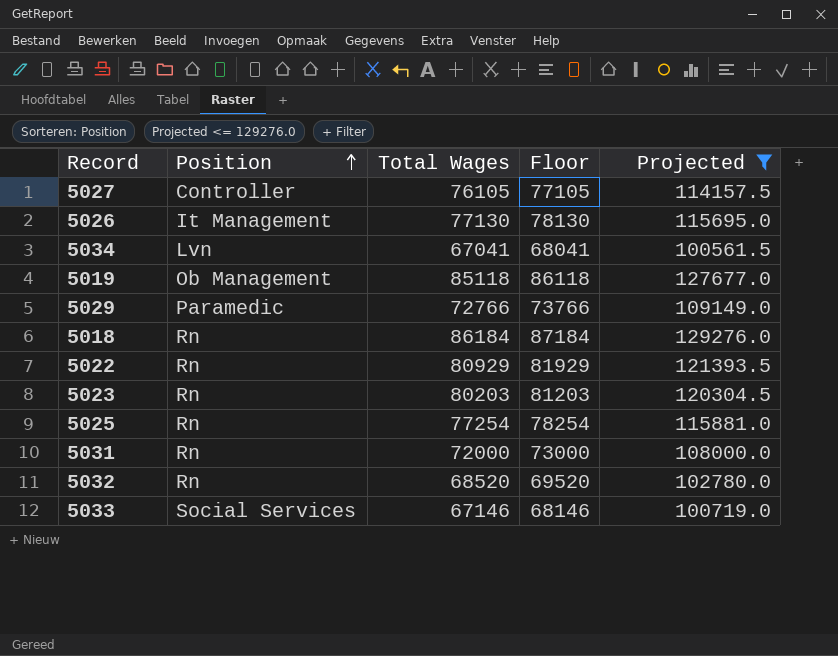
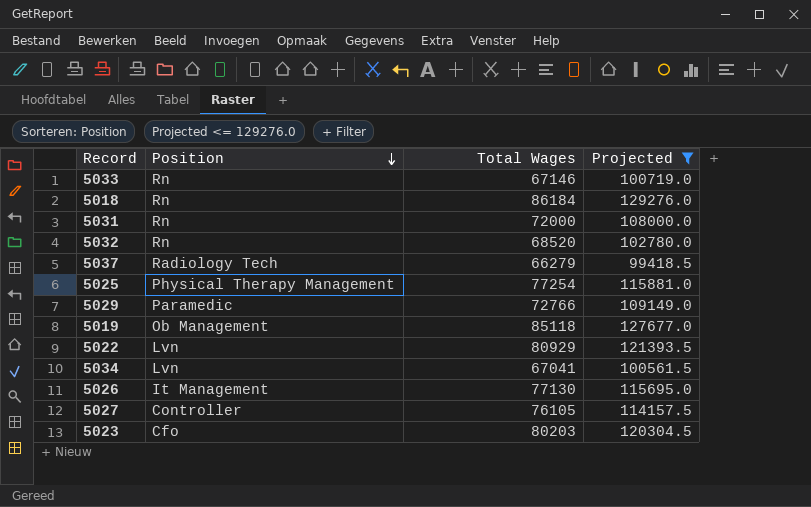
row order: Position ascending -> Position descending
column Floor | formula: [Total Wages] + 1000 -> none
5033 | Position: Social Services -> Rn
row 5037: none -> Radiology Tech | 66279 | 99418.5
5025 | Position: Rn -> Physical Therapy Management
5022 | Position: Rn -> Lvn
5023 | Position: Rn -> Cfo

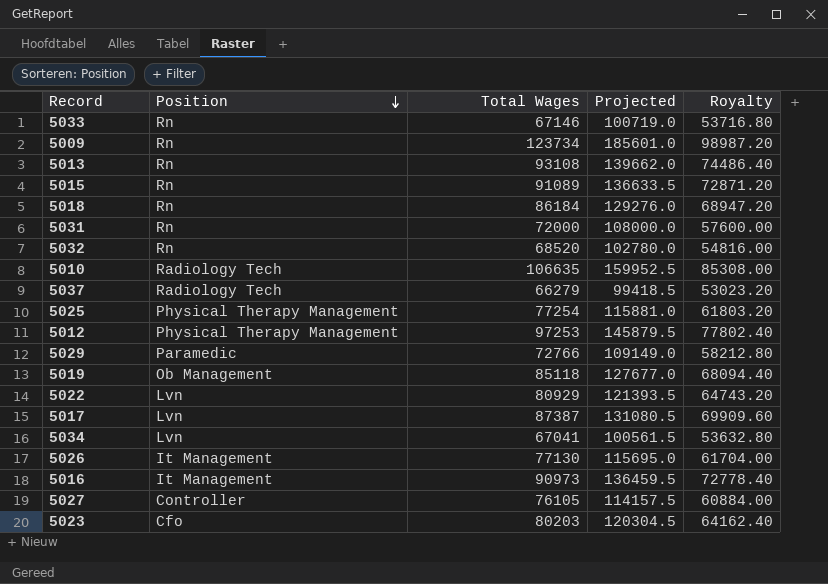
filter: Projected <= 129276.0 -> none
column Royalty | formula: none -> [Total Wages] * 0.8

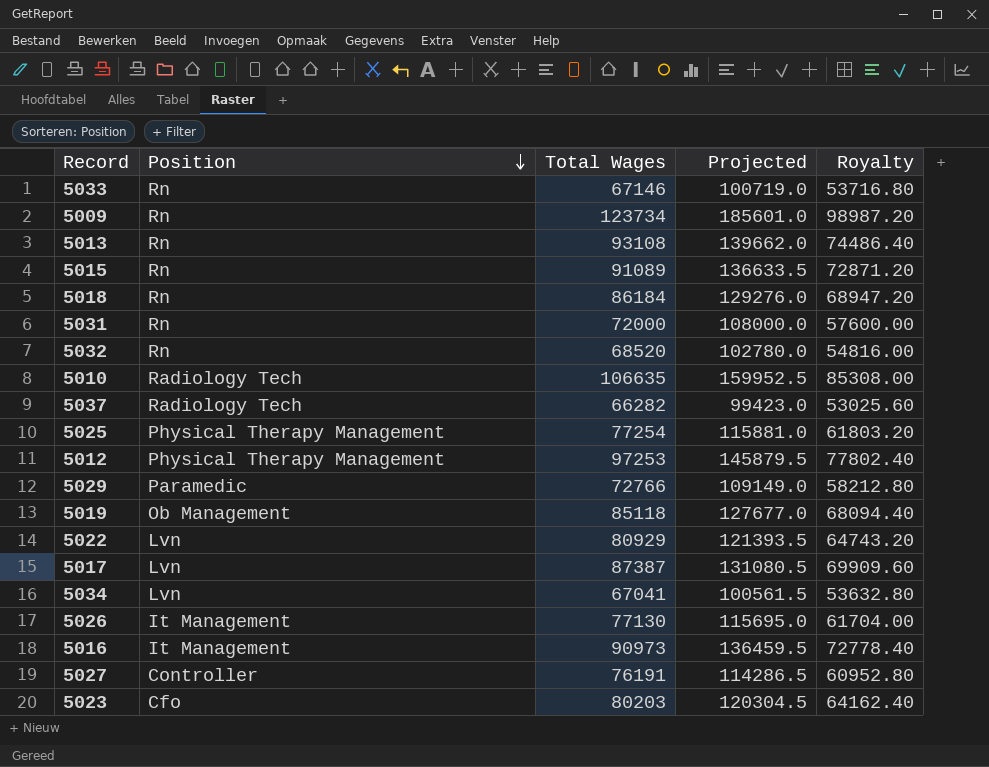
5037 | Total Wages: 66279 -> 66282
5037 | Projected: 99418.5 -> 99423.0
5037 | Royalty: 53023.20 -> 53025.60
5027 | Total Wages: 76105 -> 76191
5027 | Projected: 114157.5 -> 114286.5
5027 | Royalty: 60884.00 -> 60952.80

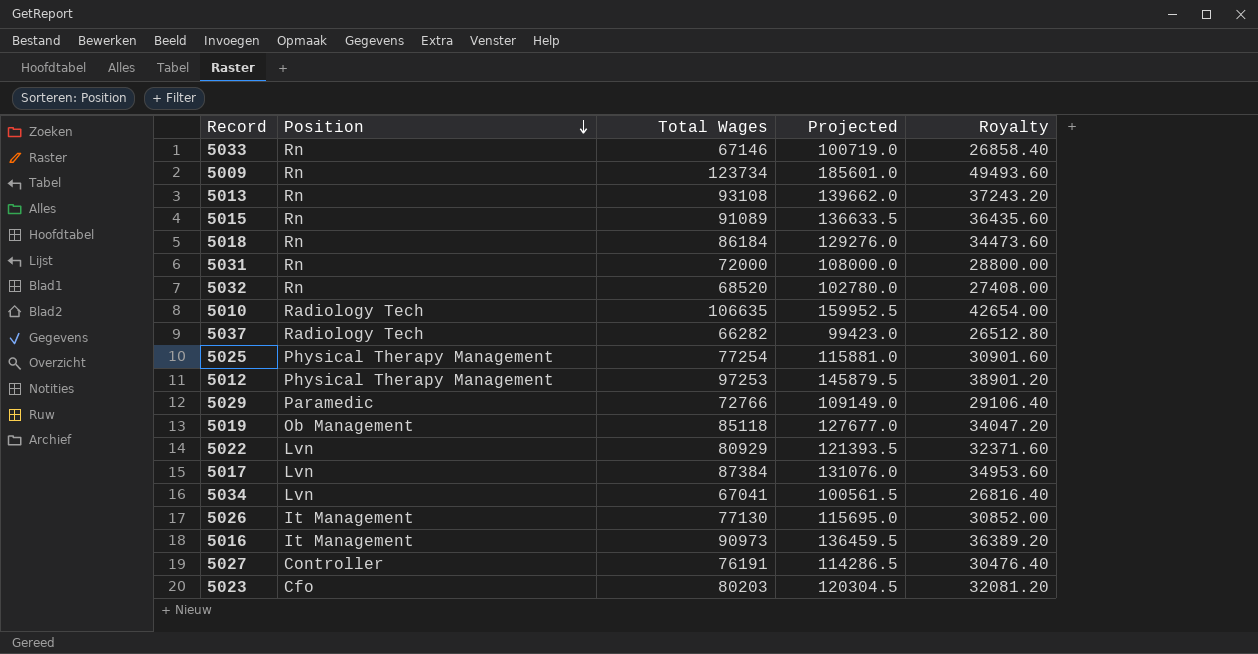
column Royalty | formula: [Total Wages] * 0.8 -> [Total Wages] * 0.4
5017 | Total Wages: 87387 -> 87384
5017 | Projected: 131080.5 -> 131076.0

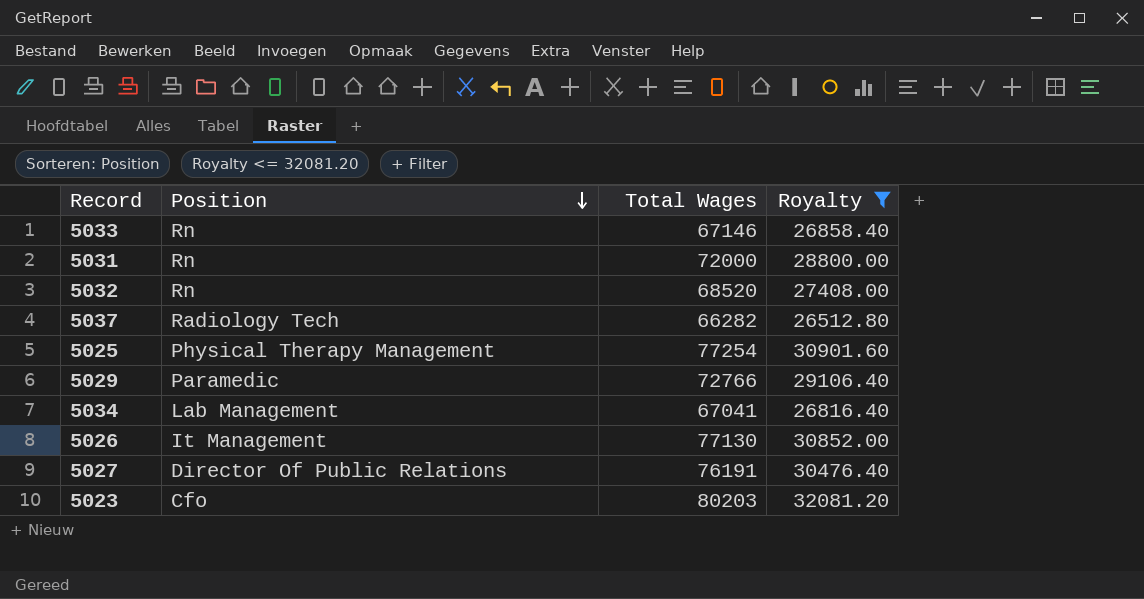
filter: none -> Royalty <= 32081.20
column Projected | formula: [Total Wages] * 1.5 -> none
5034 | Position: Lvn -> Lab Management
5027 | Position: Controller -> Director Of Public Relations

